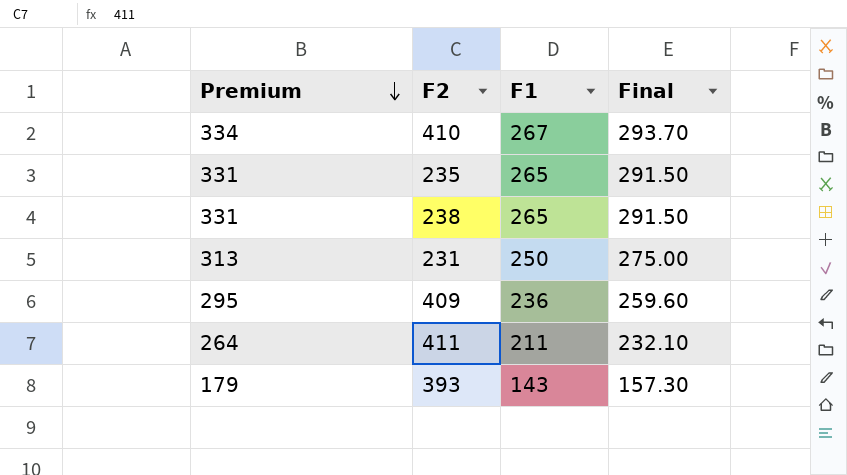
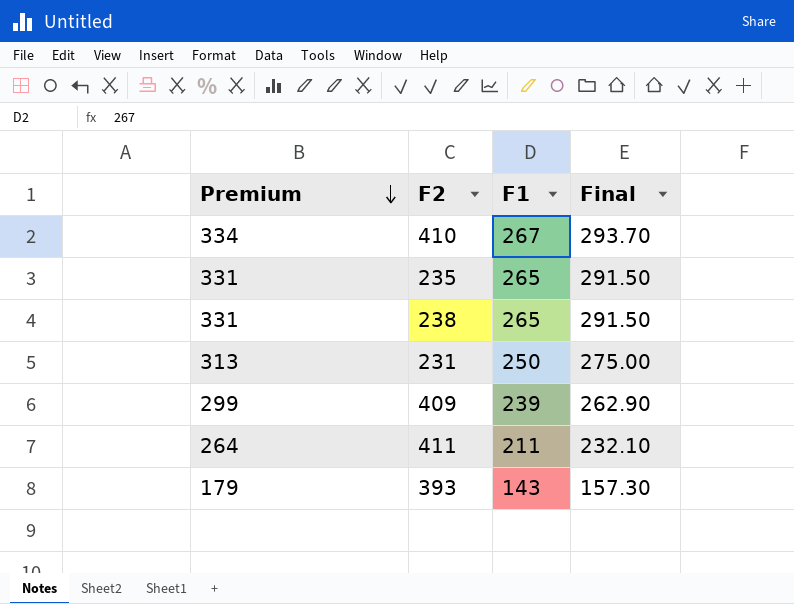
409 | Premium: 295 -> 299
409 | F1: 236 -> 239
409 | Final: 259.60 -> 262.90

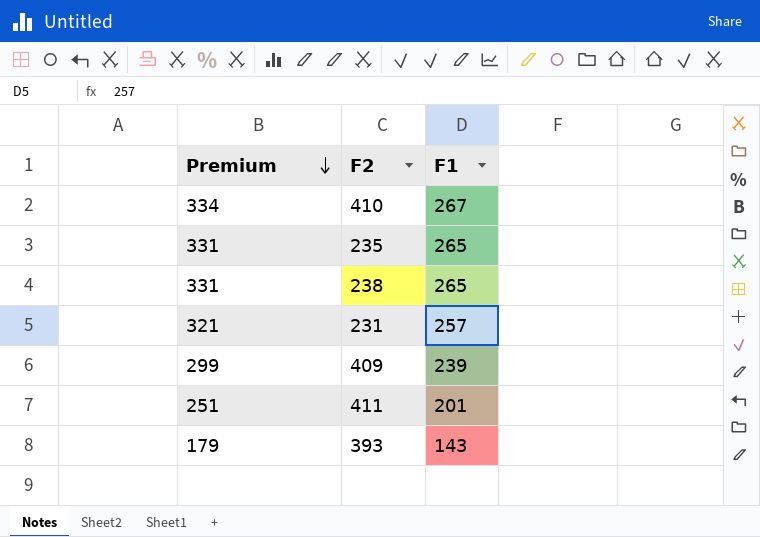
column Final | formula: [F1] * 1.1 -> none
231 | Premium: 313 -> 321
231 | F1: 250 -> 257
411 | Premium: 264 -> 251
411 | F1: 211 -> 201

